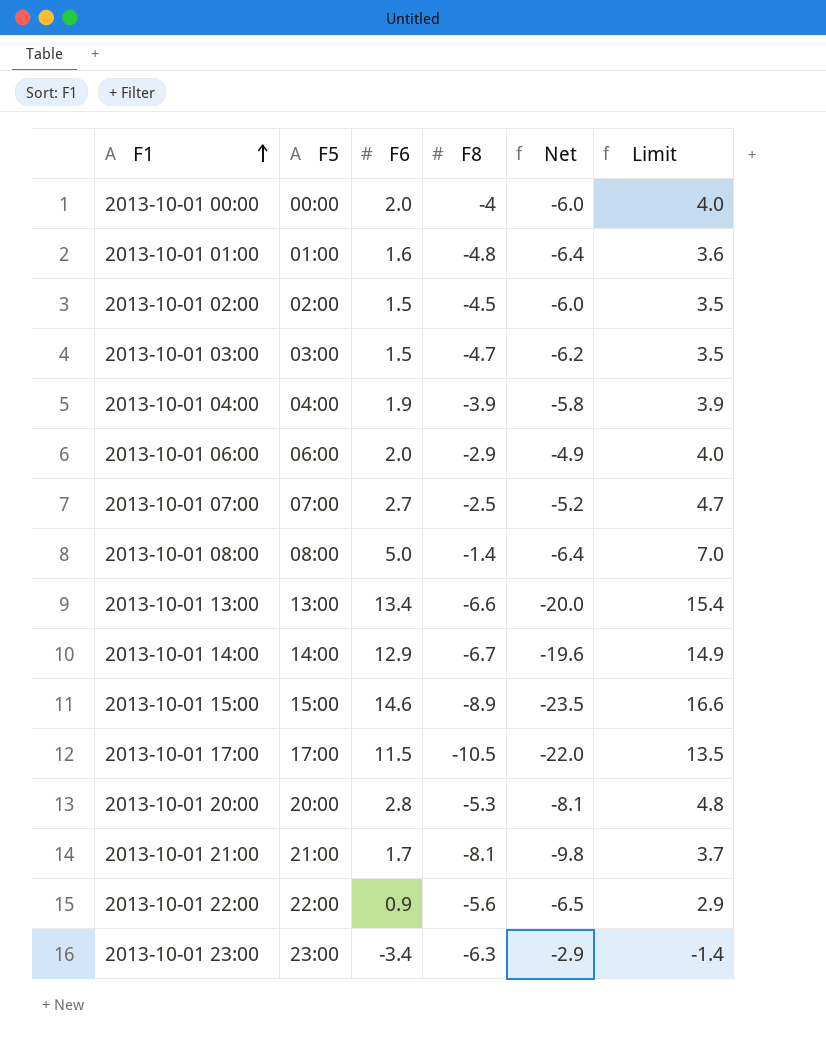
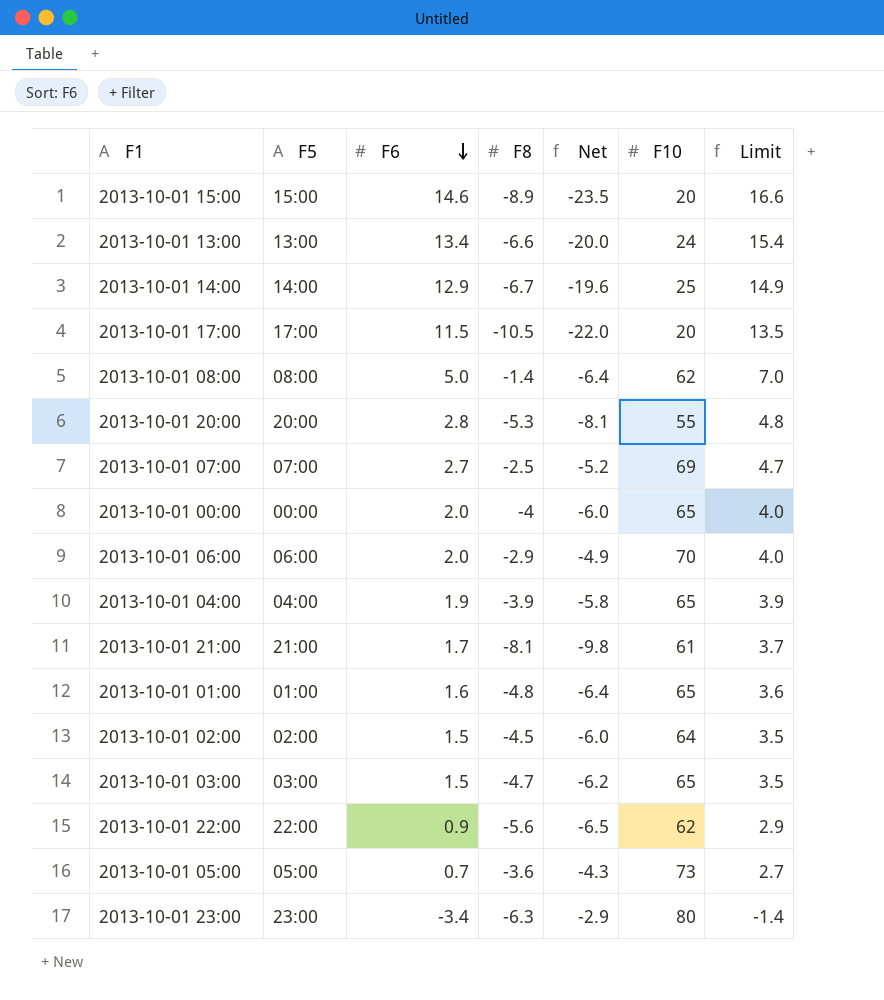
row order: F1 ascending -> F6 descending
column F10 | position: none -> 6
row 2013-10-01 05:00: none -> 05:00 | 0.7 | -3.6 | -4.3 | 73 | 2.7

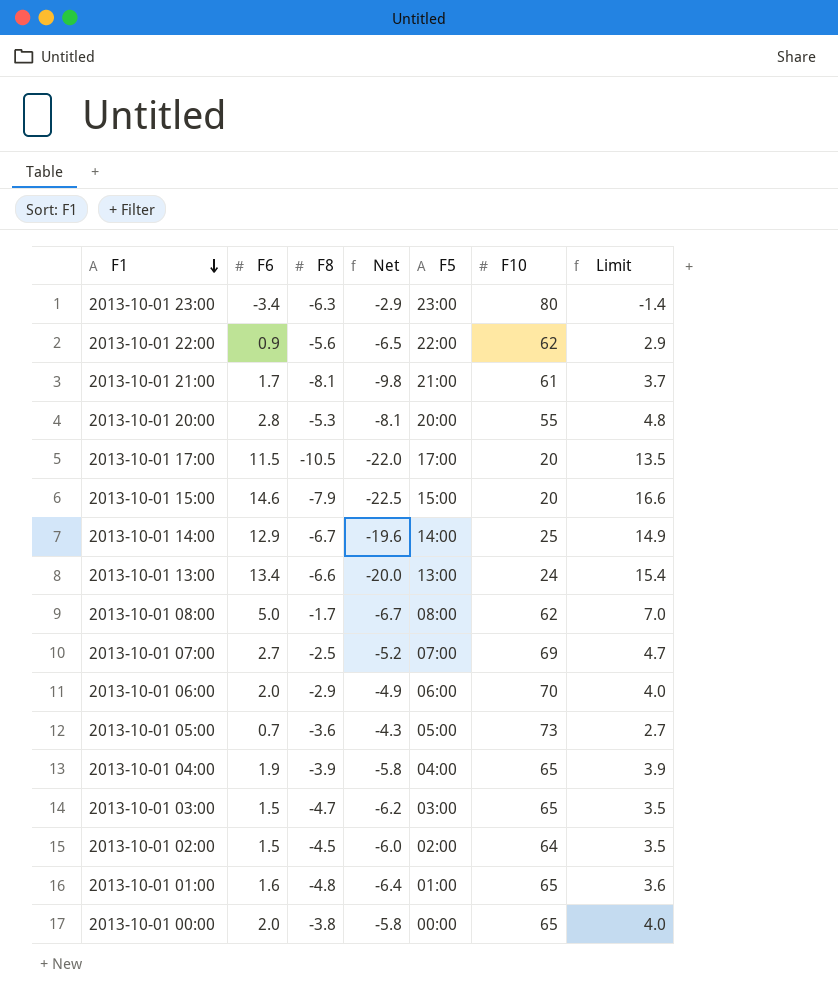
row order: F6 descending -> F1 descending
column F5 | position: 2 -> 5
2013-10-01 15:00 | F8: -8.9 -> -7.9
2013-10-01 15:00 | Net: -23.5 -> -22.5
2013-10-01 08:00 | F8: -1.4 -> -1.7
2013-10-01 08:00 | Net: -6.4 -> -6.7
2013-10-01 00:00 | F8: -4 -> -3.8
2013-10-01 00:00 | Net: -6.0 -> -5.8

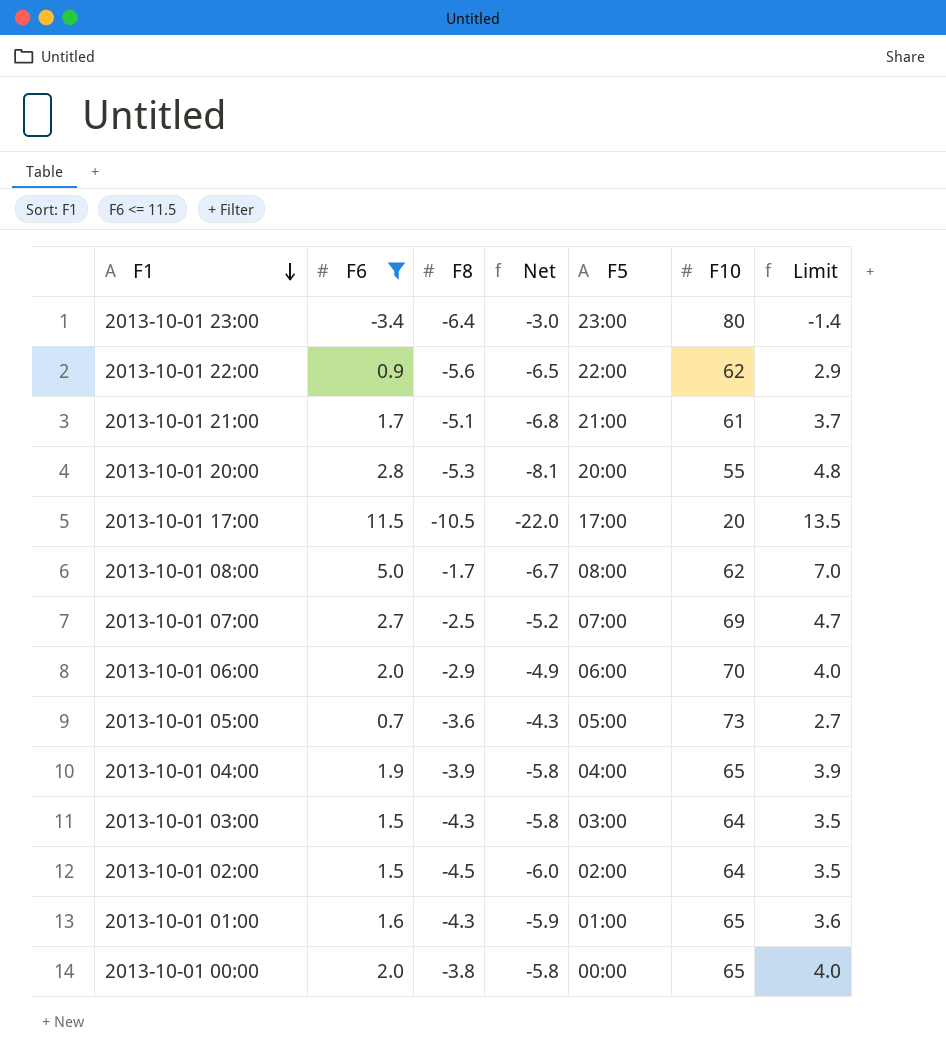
filter: none -> F6 <= 11.5
2013-10-01 23:00 | F8: -6.3 -> -6.4
2013-10-01 23:00 | Net: -2.9 -> -3.0
2013-10-01 21:00 | F8: -8.1 -> -5.1
2013-10-01 21:00 | Net: -9.8 -> -6.8
2013-10-01 03:00 | F8: -4.7 -> -4.3
2013-10-01 03:00 | Net: -6.2 -> -5.8
2013-10-01 03:00 | F10: 65 -> 64
2013-10-01 01:00 | F8: -4.8 -> -4.3
2013-10-01 01:00 | Net: -6.4 -> -5.9

